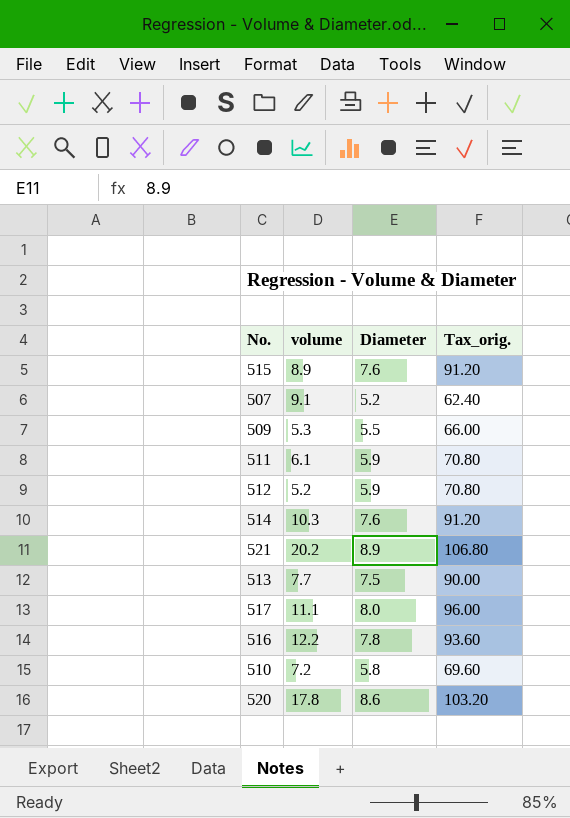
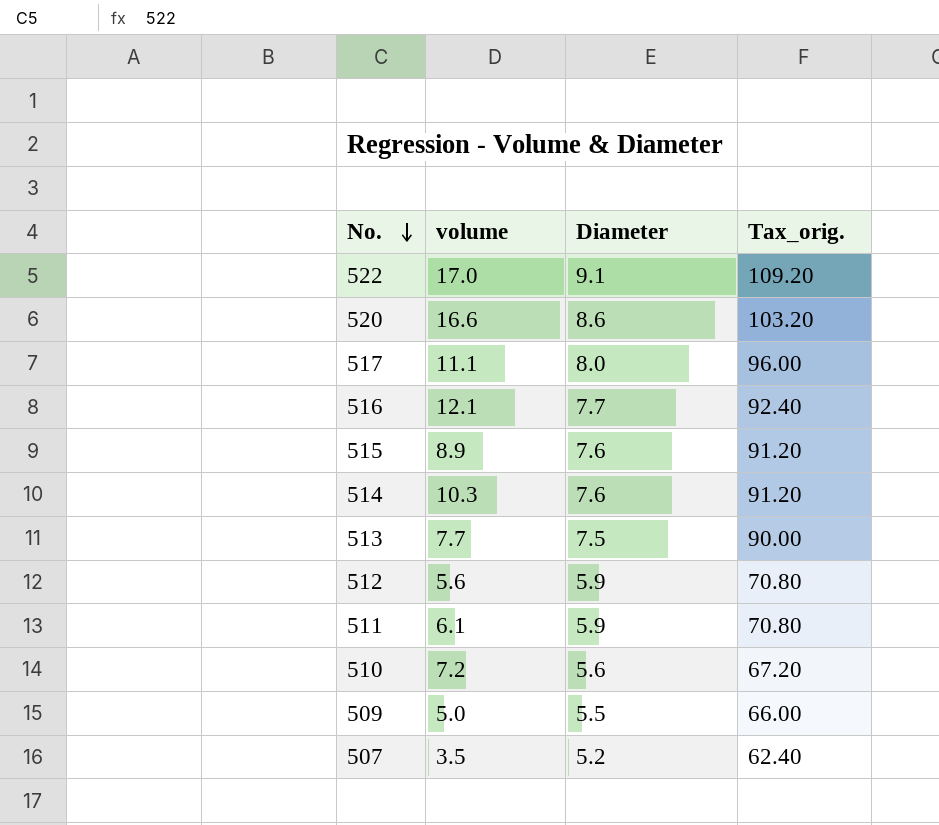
row order: none -> No. descending
row 521: 20.2 | 8.9 | 106.80 -> none
row 522: none -> 17.0 | 9.1 | 109.20
520 | volume: 17.8 -> 16.6
516 | volume: 12.2 -> 12.1
516 | Diameter: 7.8 -> 7.7
516 | Tax_orig.: 93.60 -> 92.40
512 | volume: 5.2 -> 5.6
510 | Diameter: 5.8 -> 5.6
510 | Tax_orig.: 69.60 -> 67.20
509 | volume: 5.3 -> 5.0
507 | volume: 9.1 -> 3.5

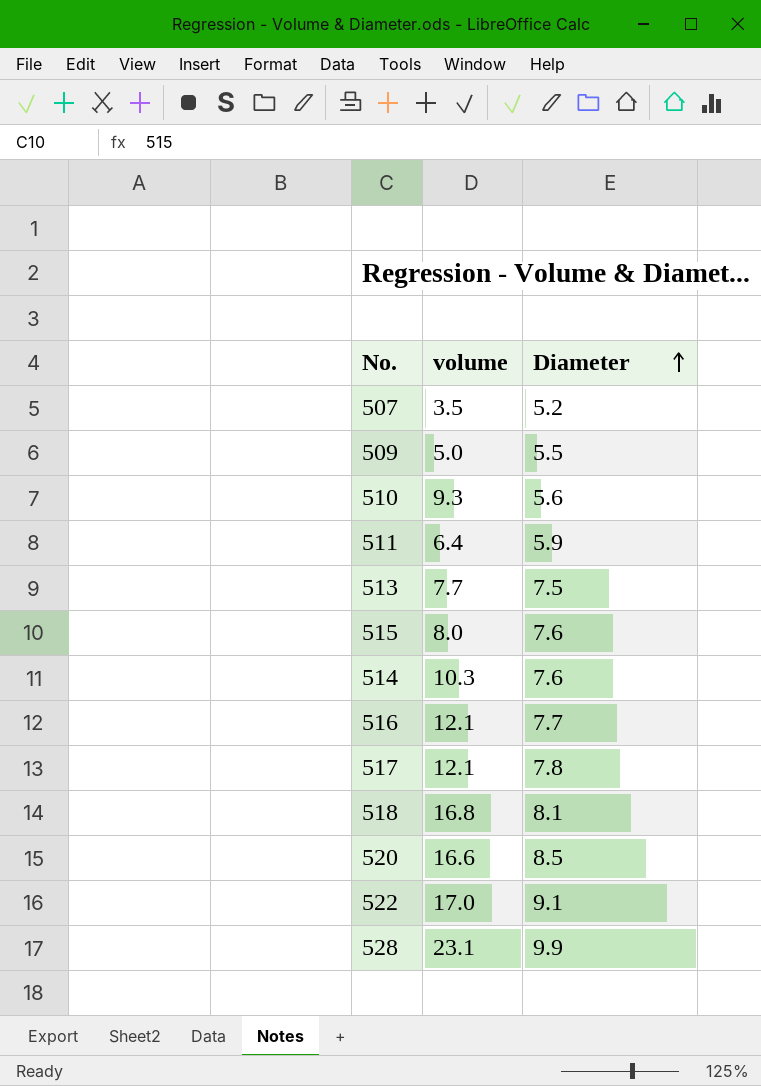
row order: No. descending -> Diameter ascending
column Tax_orig. | formula: [Diameter] * 12 -> none
row 512: 5.6 | 5.9 | 70.80 -> none
510 | volume: 7.2 -> 9.3
511 | volume: 6.1 -> 6.4
515 | volume: 8.9 -> 8.0
517 | volume: 11.1 -> 12.1
517 | Diameter: 8.0 -> 7.8
row 518: none -> 16.8 | 8.1
520 | Diameter: 8.6 -> 8.5
row 528: none -> 23.1 | 9.9

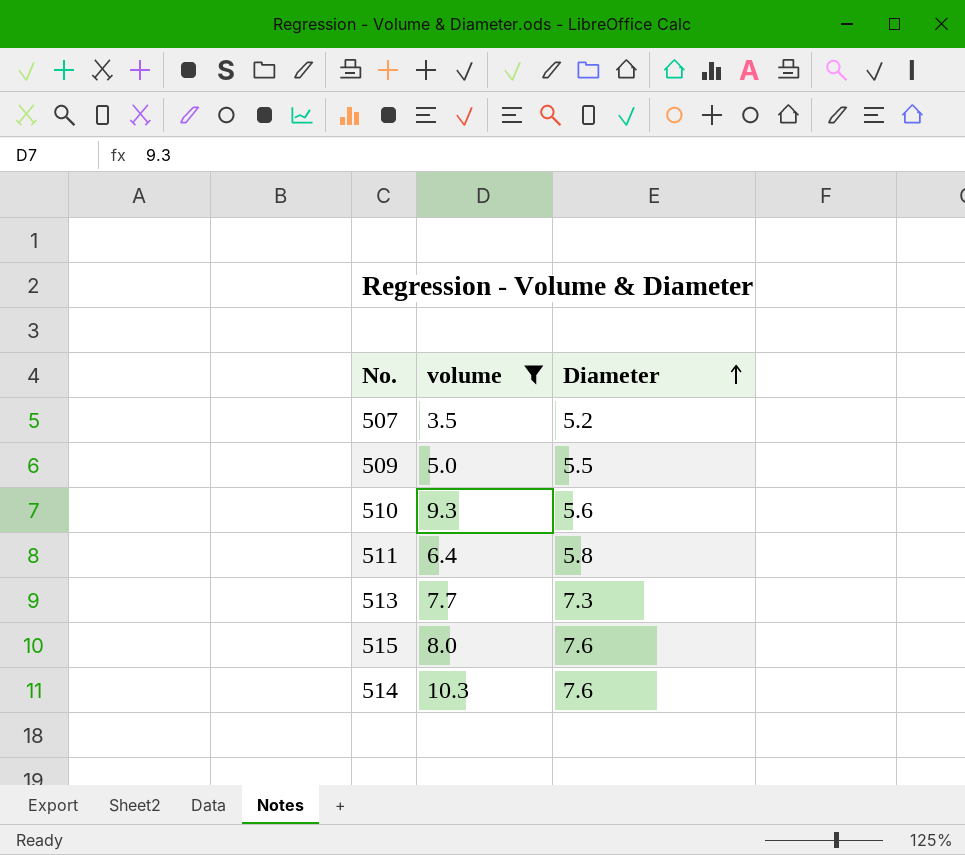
filter: none -> volume <= 10.3
511 | Diameter: 5.9 -> 5.8
513 | Diameter: 7.5 -> 7.3

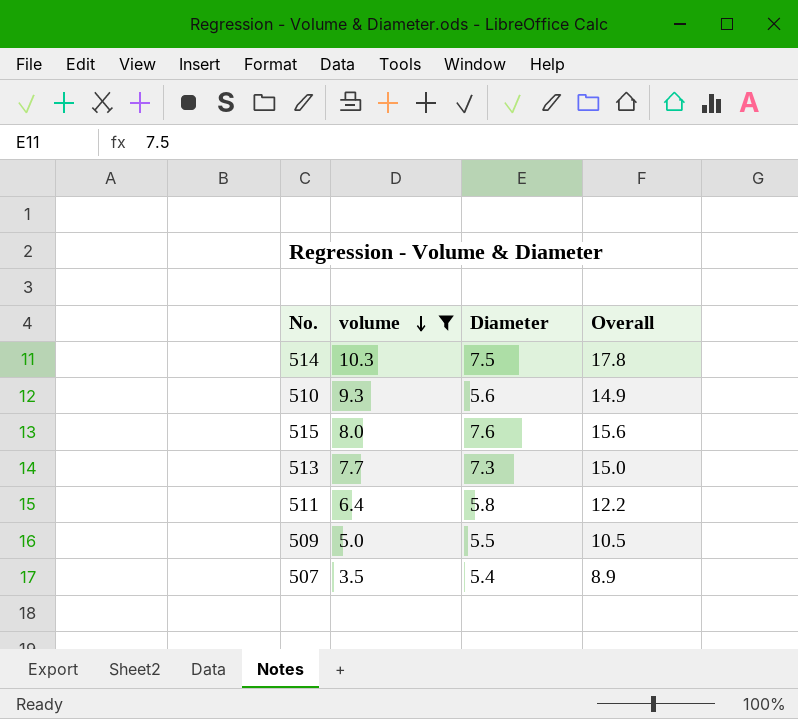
row order: Diameter ascending -> volume descending
column Overall | formula: none -> [volume] + [Diameter]
514 | Diameter: 7.6 -> 7.5
507 | Diameter: 5.2 -> 5.4

